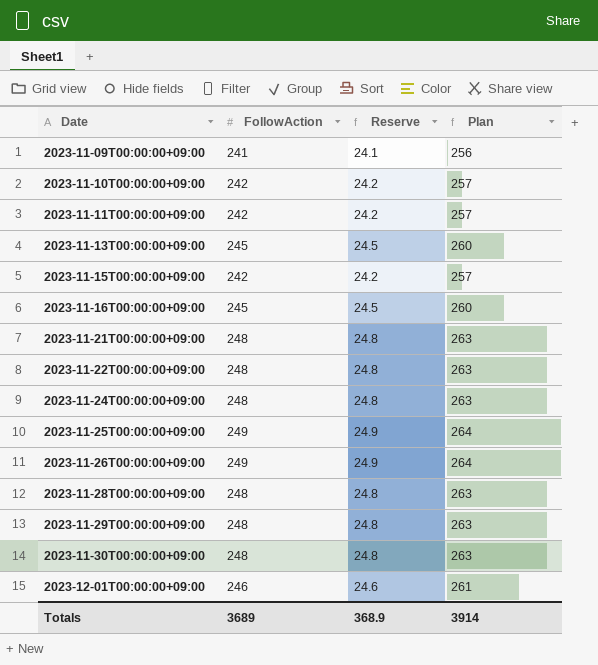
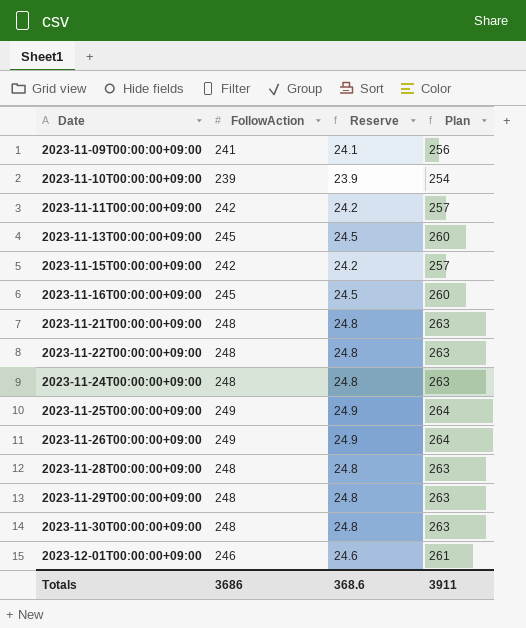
2023-11-10T00:00:00+09:00 | FollowAction: 242 -> 239
2023-11-10T00:00:00+09:00 | Reserve: 24.2 -> 23.9
2023-11-10T00:00:00+09:00 | Plan: 257 -> 254
Totals | FollowAction: 3689 -> 3686
Totals | Reserve: 368.9 -> 368.6
Totals | Plan: 3914 -> 3911

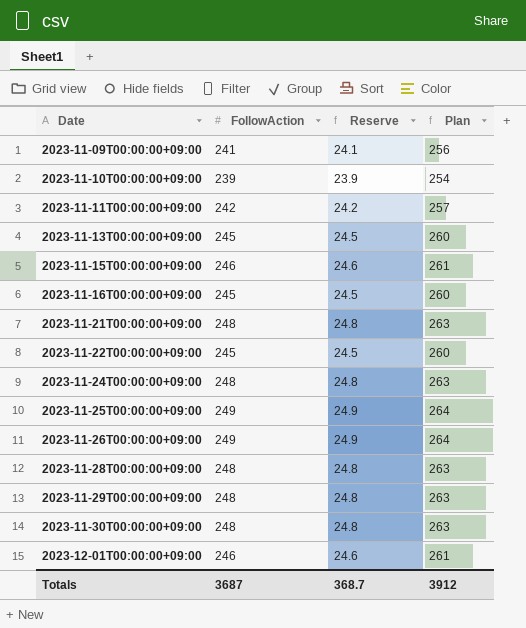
2023-11-15T00:00:00+09:00 | FollowAction: 242 -> 246
2023-11-15T00:00:00+09:00 | Reserve: 24.2 -> 24.6
2023-11-15T00:00:00+09:00 | Plan: 257 -> 261
2023-11-22T00:00:00+09:00 | FollowAction: 248 -> 245
2023-11-22T00:00:00+09:00 | Reserve: 24.8 -> 24.5
2023-11-22T00:00:00+09:00 | Plan: 263 -> 260
Totals | FollowAction: 3686 -> 3687
Totals | Reserve: 368.6 -> 368.7
Totals | Plan: 3911 -> 3912

